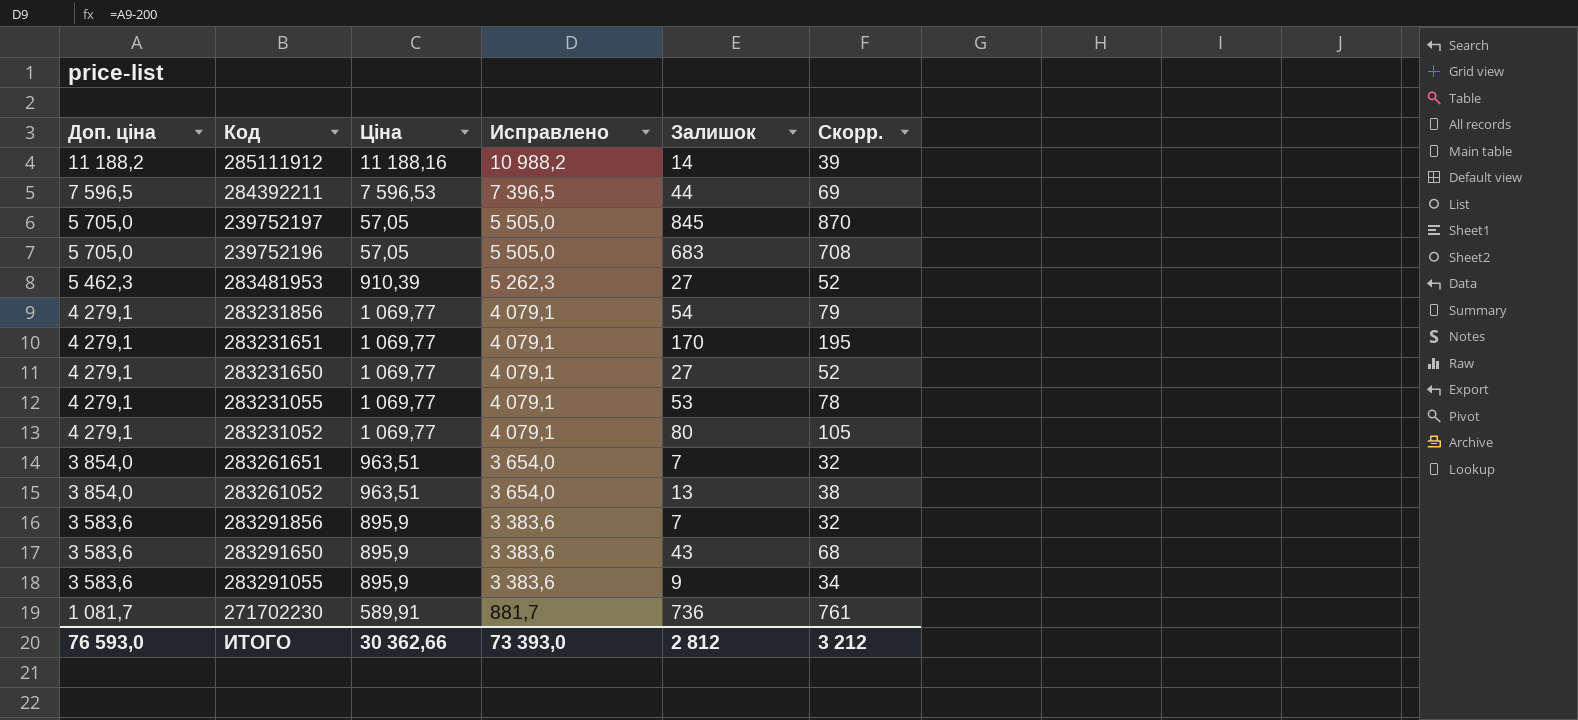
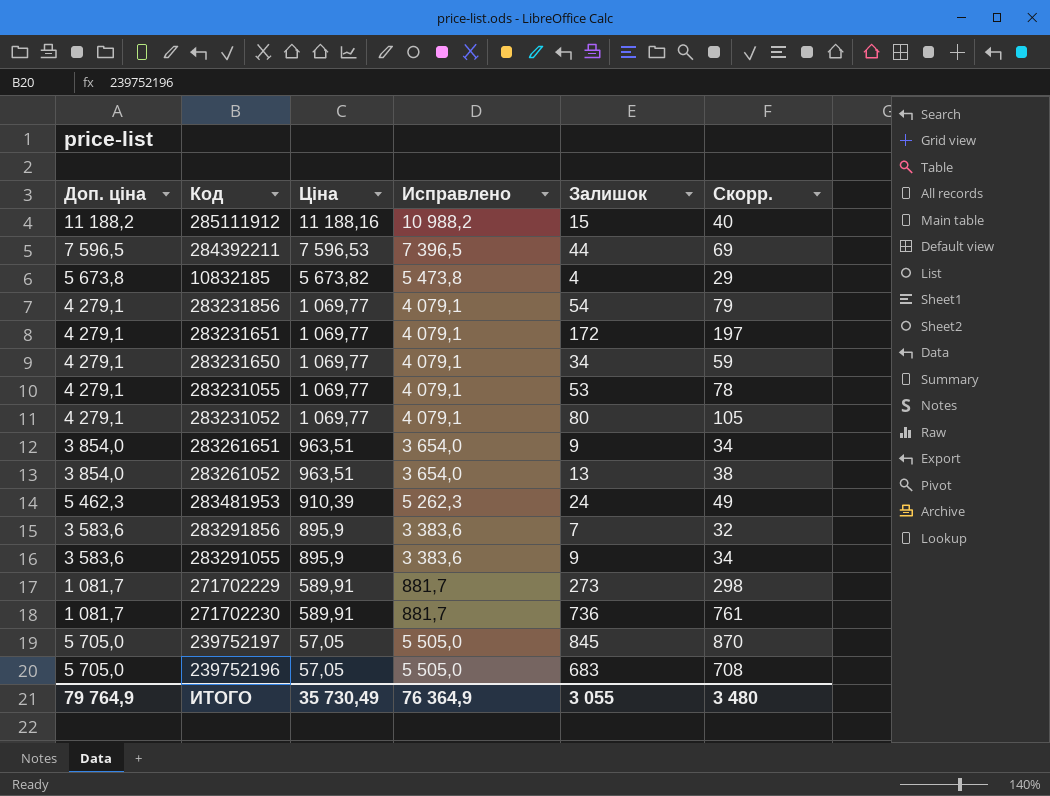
row order: Доп. ціна descending -> Ціна descending
row 283291650: 3 583,6 | 895,9 | 3 383,6 | 43 | 68 -> none
285111912 | Залишок: 14 -> 15
285111912 | Скорр.: 39 -> 40
row 10832185: none -> 5 673,8 | 5 673,82 | 5 473,8 | 4 | 29
283231651 | Залишок: 170 -> 172
283231651 | Скорр.: 195 -> 197
283231650 | Залишок: 27 -> 34
283231650 | Скорр.: 52 -> 59
283261651 | Залишок: 7 -> 9
283261651 | Скорр.: 32 -> 34
283481953 | Залишок: 27 -> 24
283481953 | Скорр.: 52 -> 49
row 271702229: none -> 1 081,7 | 589,91 | 881,7 | 273 | 298
ИТОГО | Доп. ціна: 76 593,0 -> 79 764,9
ИТОГО | Ціна: 30 362,66 -> 35 730,49
ИТОГО | Исправлено: 73 393,0 -> 76 364,9
ИТОГО | Залишок: 2 812 -> 3 055
ИТОГО | Скорр.: 3 212 -> 3 480

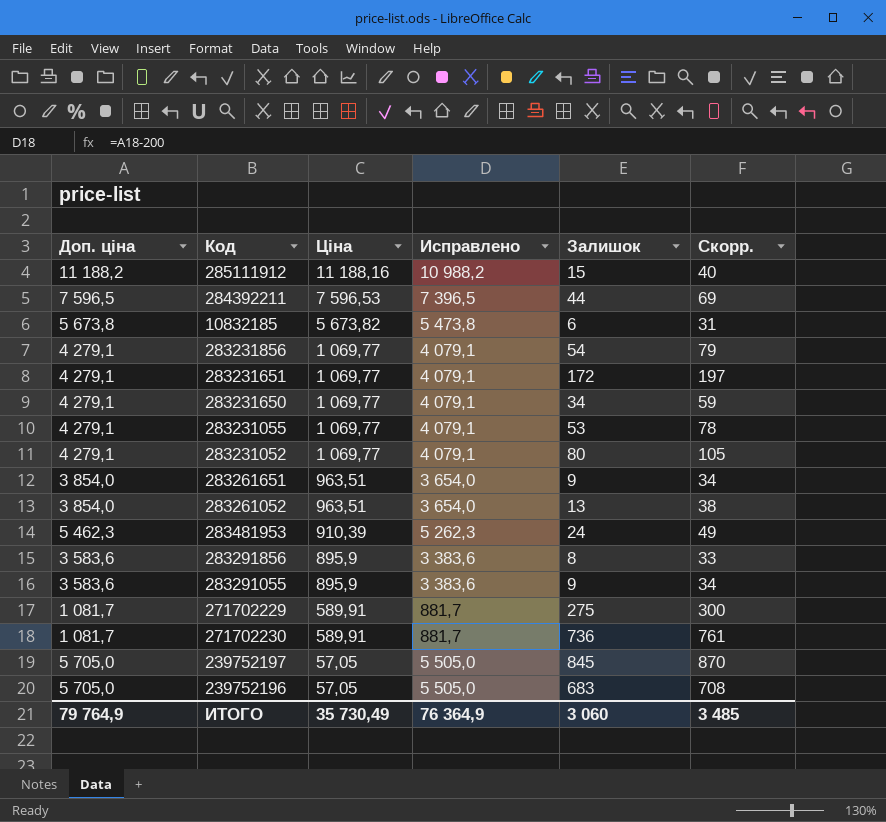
10832185 | Залишок: 4 -> 6
10832185 | Скорр.: 29 -> 31
283291856 | Залишок: 7 -> 8
283291856 | Скорр.: 32 -> 33
271702229 | Залишок: 273 -> 275
271702229 | Скорр.: 298 -> 300
ИТОГО | Залишок: 3 055 -> 3 060
ИТОГО | Скорр.: 3 480 -> 3 485

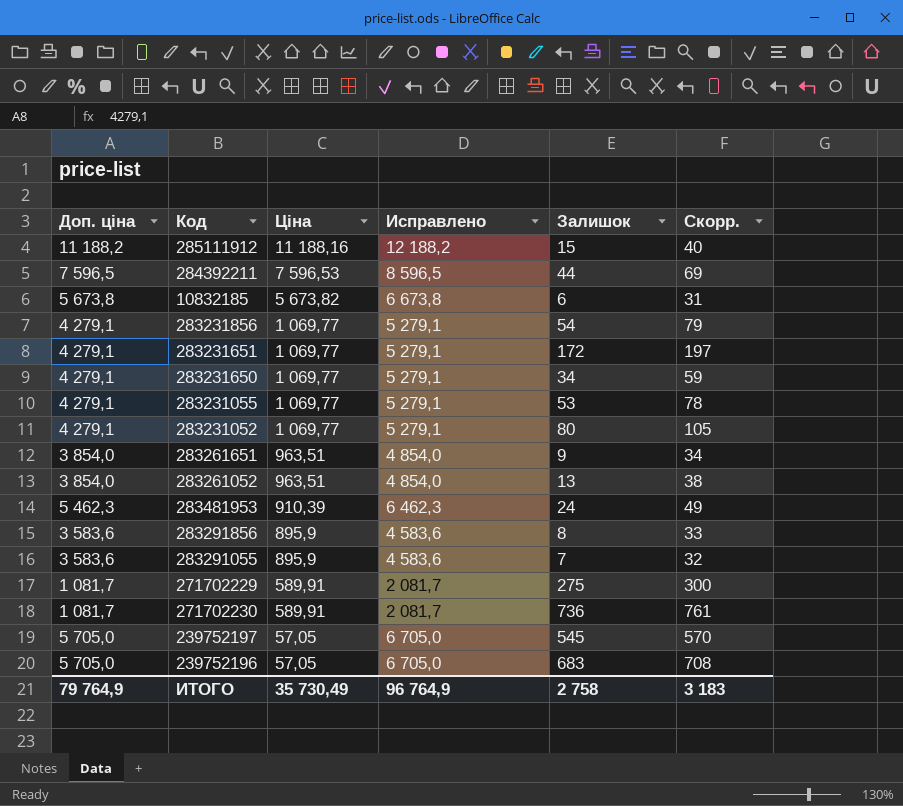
column Исправлено | formula: [Доп. ціна] - 200 -> [Доп. ціна] + 1000
283291055 | Залишок: 9 -> 7
283291055 | Скорр.: 34 -> 32
239752197 | Залишок: 845 -> 545
239752197 | Скорр.: 870 -> 570
ИТОГО | Исправлено: 76 364,9 -> 96 764,9
ИТОГО | Залишок: 3 060 -> 2 758
ИТОГО | Скорр.: 3 485 -> 3 183

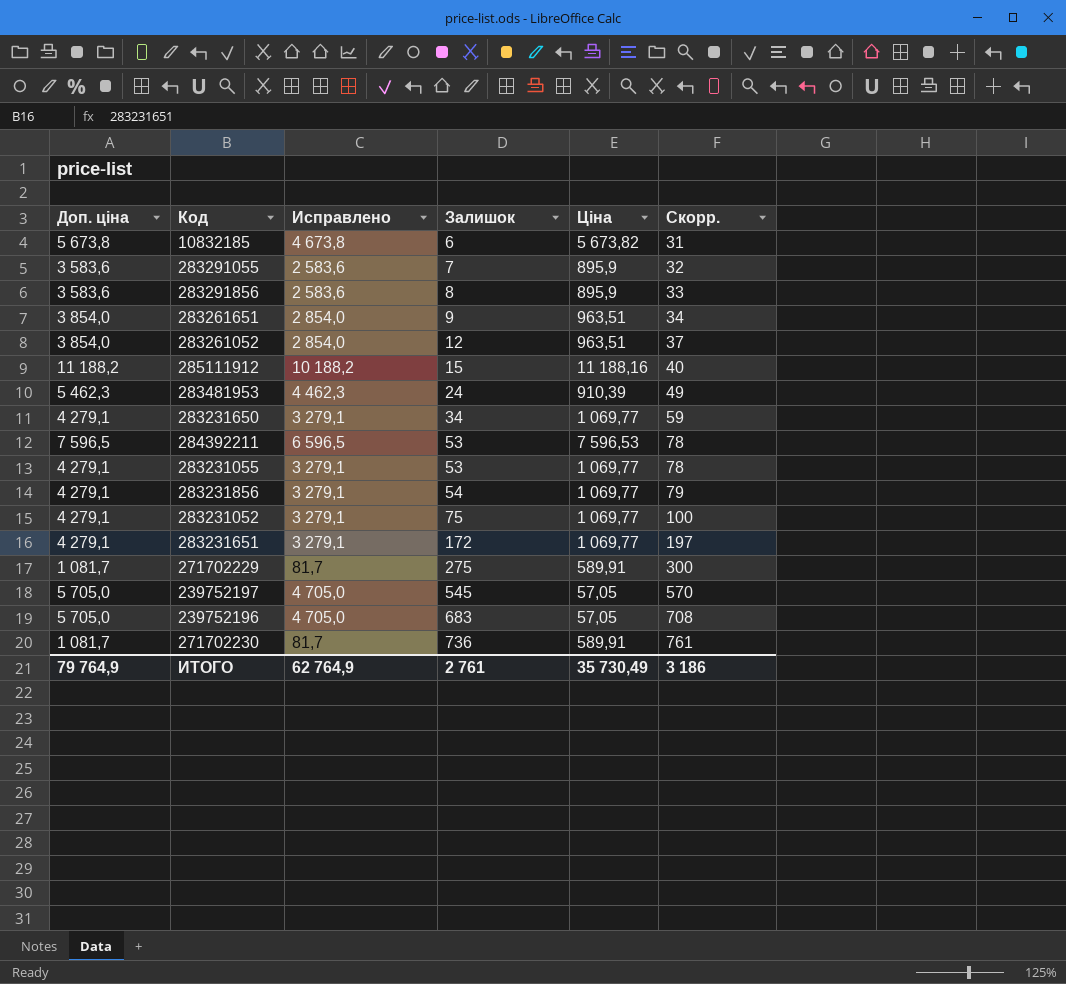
row order: Ціна descending -> Залишок ascending
column Исправлено | formula: [Доп. ціна] + 1000 -> [Доп. ціна] - 1000
column Ціна | position: 3 -> 5
283261052 | Залишок: 13 -> 12
283261052 | Скорр.: 38 -> 37
284392211 | Залишок: 44 -> 53
284392211 | Скорр.: 69 -> 78
283231052 | Залишок: 80 -> 75
283231052 | Скорр.: 105 -> 100
ИТОГО | Исправлено: 96 764,9 -> 62 764,9
ИТОГО | Залишок: 2 758 -> 2 761
ИТОГО | Скорр.: 3 183 -> 3 186

